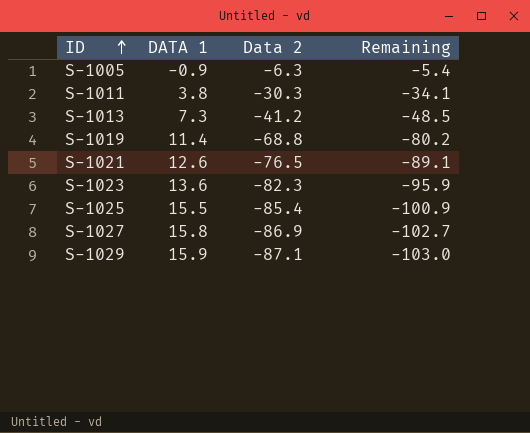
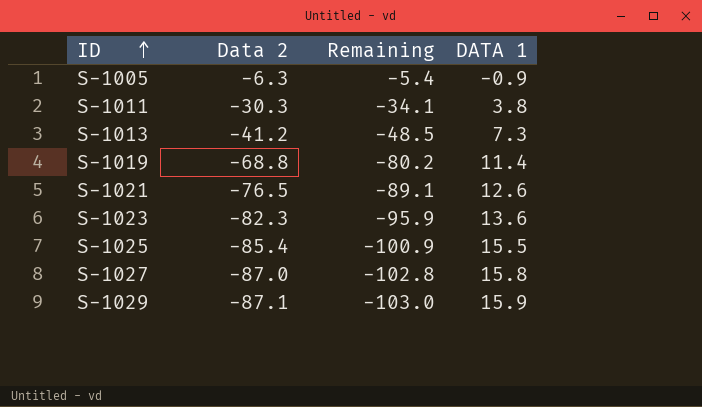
column DATA 1 | position: 2 -> 4
S-1027 | Data 2: -86.9 -> -87.0
S-1027 | Remaining: -102.7 -> -102.8

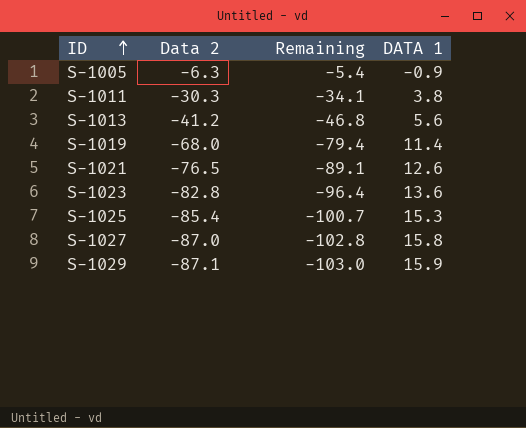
S-1013 | Remaining: -48.5 -> -46.8
S-1013 | DATA 1: 7.3 -> 5.6
S-1019 | Data 2: -68.8 -> -68.0
S-1019 | Remaining: -80.2 -> -79.4
S-1023 | Data 2: -82.3 -> -82.8
S-1023 | Remaining: -95.9 -> -96.4
S-1025 | Remaining: -100.9 -> -100.7
S-1025 | DATA 1: 15.5 -> 15.3

